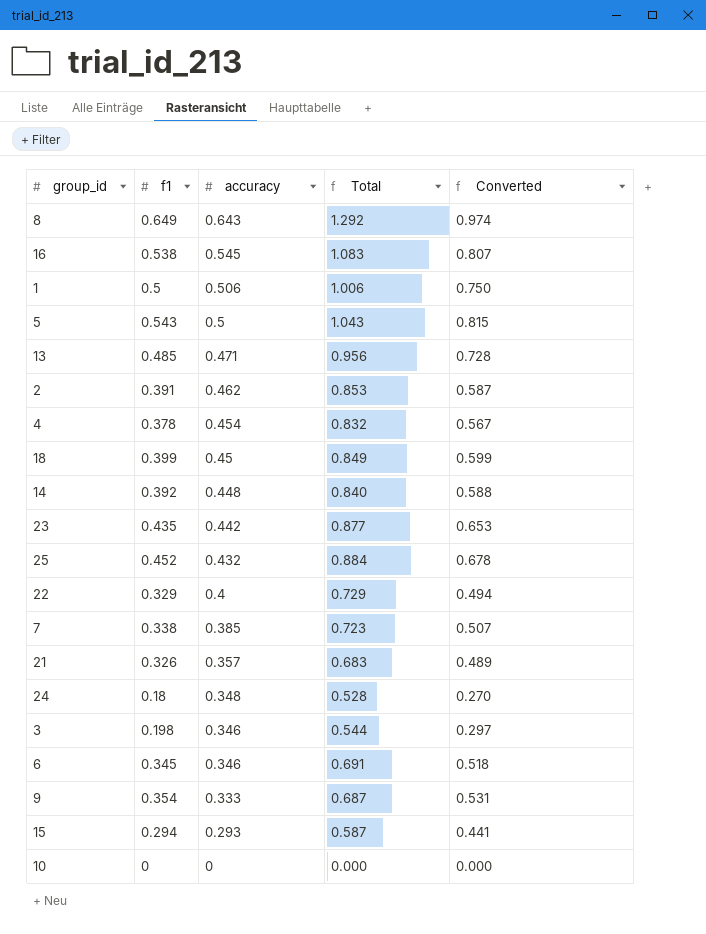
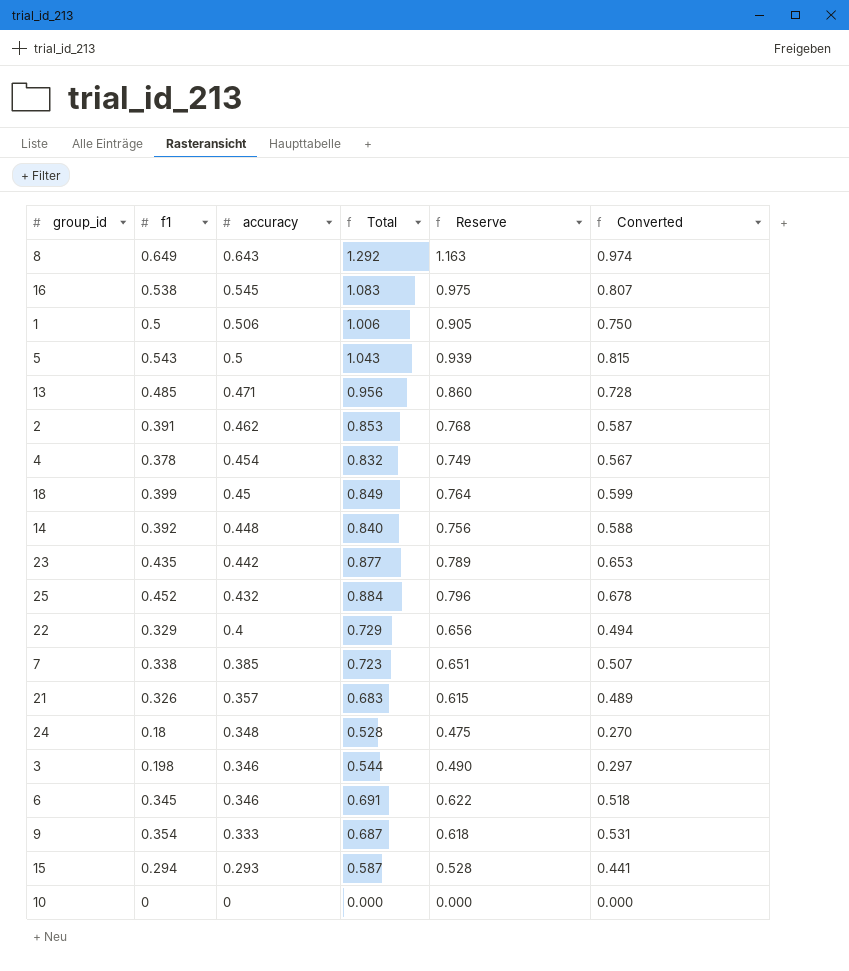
column Reserve | formula: none -> [Total] * 0.9

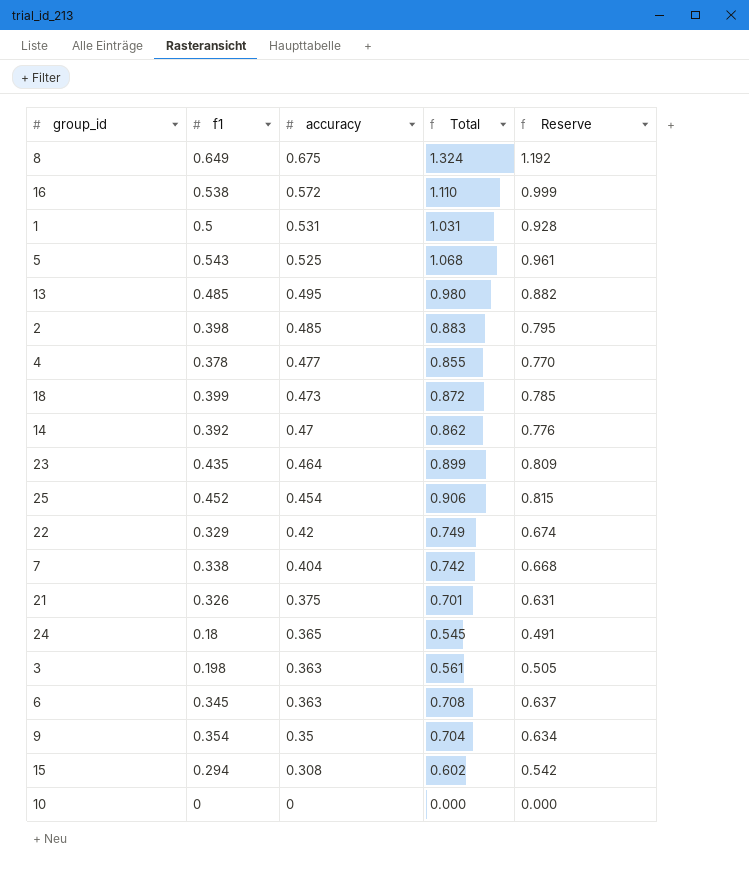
column Converted | formula: [f1] * 1.5 -> none
8 | accuracy: 0.643 -> 0.675
8 | Total: 1.292 -> 1.324
8 | Reserve: 1.163 -> 1.192
16 | accuracy: 0.545 -> 0.572
16 | Total: 1.083 -> 1.110
16 | Reserve: 0.975 -> 0.999
1 | accuracy: 0.506 -> 0.531
1 | Total: 1.006 -> 1.031
1 | Reserve: 0.905 -> 0.928
5 | accuracy: 0.5 -> 0.525
5 | Total: 1.043 -> 1.068
5 | Reserve: 0.939 -> 0.961
13 | accuracy: 0.471 -> 0.495
13 | Total: 0.956 -> 0.980
13 | Reserve: 0.860 -> 0.882
2 | f1: 0.391 -> 0.398
2 | accuracy: 0.462 -> 0.485
2 | Total: 0.853 -> 0.883
2 | Reserve: 0.768 -> 0.795
4 | accuracy: 0.454 -> 0.477
4 | Total: 0.832 -> 0.855
4 | Reserve: 0.749 -> 0.770
18 | accuracy: 0.45 -> 0.473
18 | Total: 0.849 -> 0.872
18 | Reserve: 0.764 -> 0.785
14 | accuracy: 0.448 -> 0.47
14 | Total: 0.840 -> 0.862
14 | Reserve: 0.756 -> 0.776
23 | accuracy: 0.442 -> 0.464
23 | Total: 0.877 -> 0.899
23 | Reserve: 0.789 -> 0.809
25 | accuracy: 0.432 -> 0.454
25 | Total: 0.884 -> 0.906
25 | Reserve: 0.796 -> 0.815
22 | accuracy: 0.4 -> 0.42
22 | Total: 0.729 -> 0.749
22 | Reserve: 0.656 -> 0.674
7 | accuracy: 0.385 -> 0.404
7 | Total: 0.723 -> 0.742
7 | Reserve: 0.651 -> 0.668
21 | accuracy: 0.357 -> 0.375
21 | Total: 0.683 -> 0.701
21 | Reserve: 0.615 -> 0.631
24 | accuracy: 0.348 -> 0.365
24 | Total: 0.528 -> 0.545
24 | Reserve: 0.475 -> 0.491
3 | accuracy: 0.346 -> 0.363
3 | Total: 0.544 -> 0.561
3 | Reserve: 0.490 -> 0.505
6 | accuracy: 0.346 -> 0.363
6 | Total: 0.691 -> 0.708
6 | Reserve: 0.622 -> 0.637
9 | accuracy: 0.333 -> 0.35
9 | Total: 0.687 -> 0.704
9 | Reserve: 0.618 -> 0.634
15 | accuracy: 0.293 -> 0.308
15 | Total: 0.587 -> 0.602
15 | Reserve: 0.528 -> 0.542

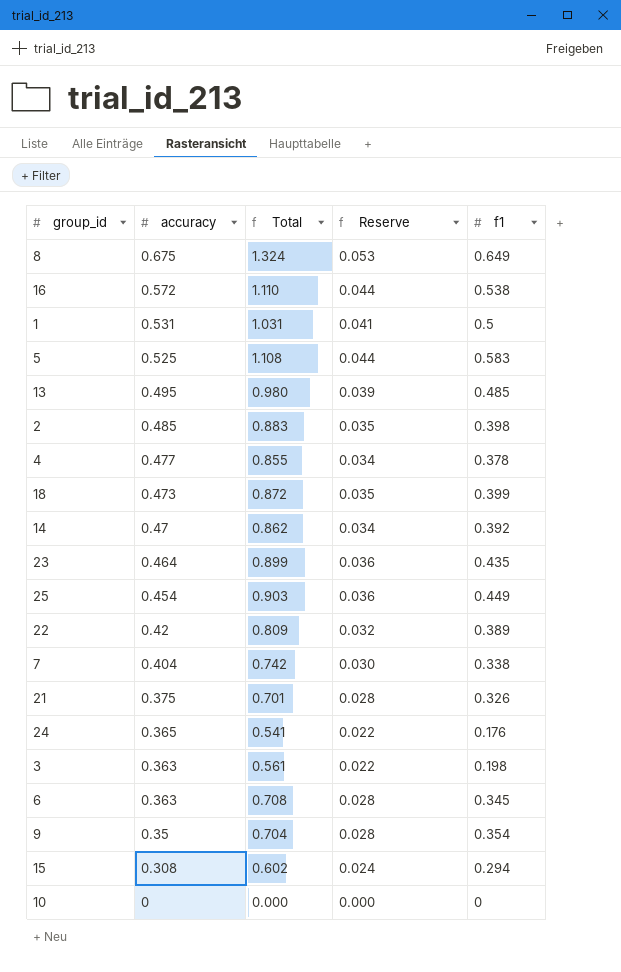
column Reserve | formula: [Total] * 0.9 -> [Total] * 0.04
column f1 | position: 2 -> 5
5 | Total: 1.068 -> 1.108
5 | f1: 0.543 -> 0.583
25 | Total: 0.906 -> 0.903
25 | f1: 0.452 -> 0.449
22 | Total: 0.749 -> 0.809
22 | f1: 0.329 -> 0.389
24 | Total: 0.545 -> 0.541
24 | f1: 0.18 -> 0.176

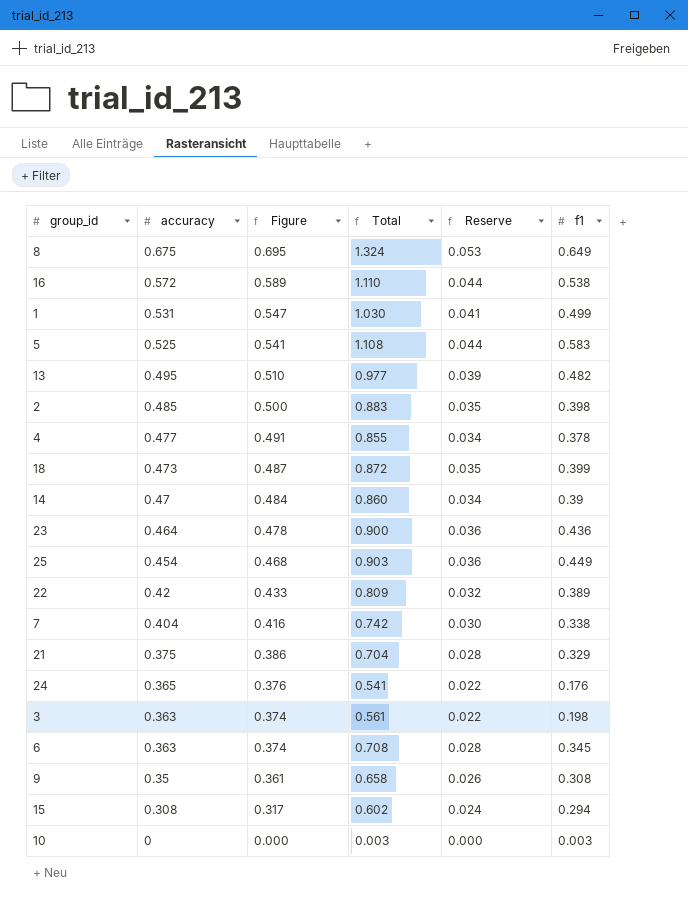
column Figure | formula: none -> [accuracy] * 1.03
1 | Total: 1.031 -> 1.030
1 | f1: 0.5 -> 0.499
13 | Total: 0.980 -> 0.977
13 | f1: 0.485 -> 0.482
14 | Total: 0.862 -> 0.860
14 | f1: 0.392 -> 0.39
23 | Total: 0.899 -> 0.900
23 | f1: 0.435 -> 0.436
21 | Total: 0.701 -> 0.704
21 | f1: 0.326 -> 0.329
9 | Total: 0.704 -> 0.658
9 | Reserve: 0.028 -> 0.026
9 | f1: 0.354 -> 0.308
10 | Total: 0.000 -> 0.003
10 | f1: 0 -> 0.003

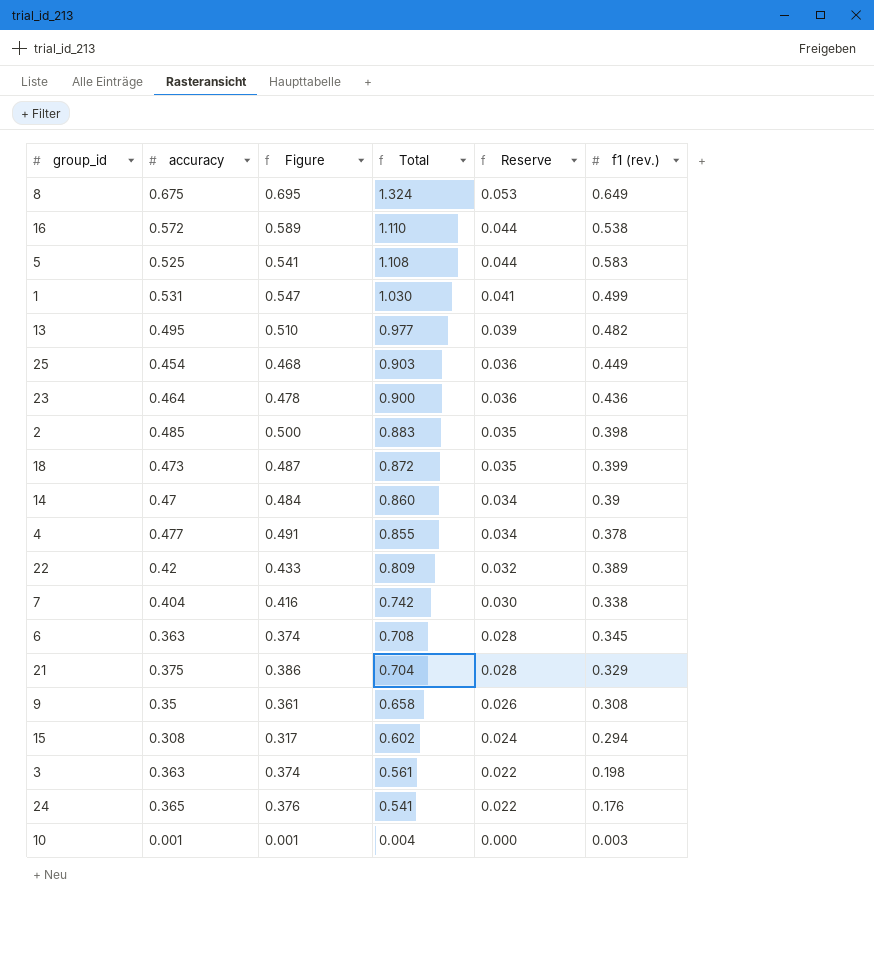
row order: accuracy descending -> Total descending
column name: f1 -> f1 (rev.)
10 | accuracy: 0 -> 0.001
10 | Figure: 0.000 -> 0.001
10 | Total: 0.003 -> 0.004

